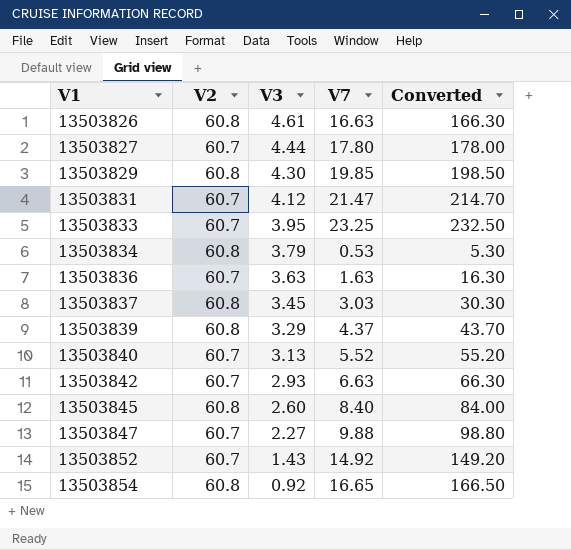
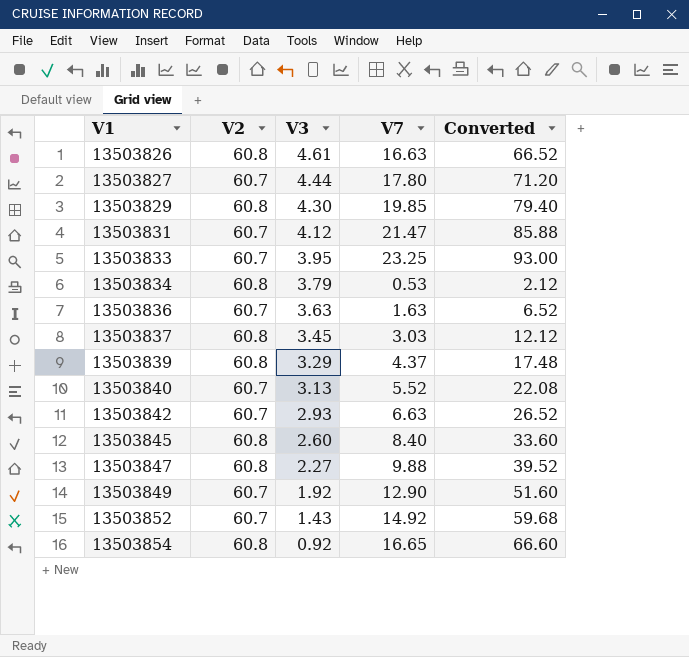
column Converted | formula: [V7] * 10 -> [V7] * 4
13503847 | V2: 60.7 -> 60.8
row 13503849: none -> 60.7 | 1.92 | 12.90 | 51.60

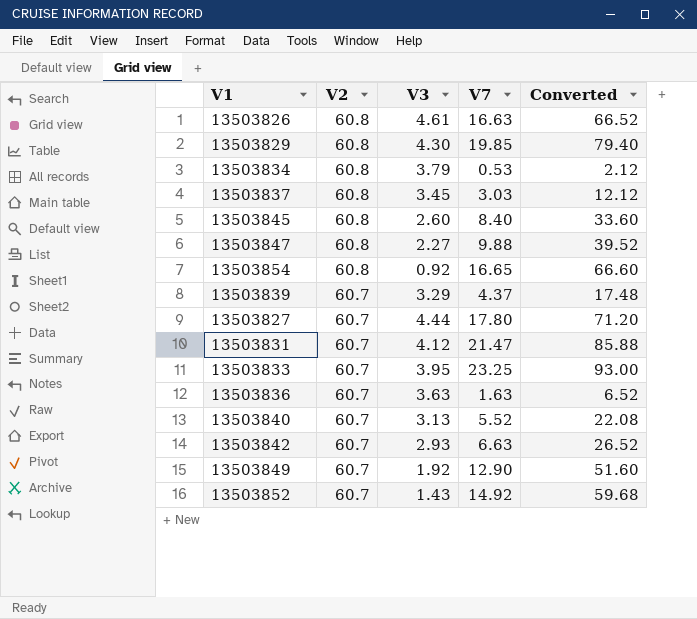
row order: V1 ascending -> V2 descending
13503839 | V2: 60.8 -> 60.7

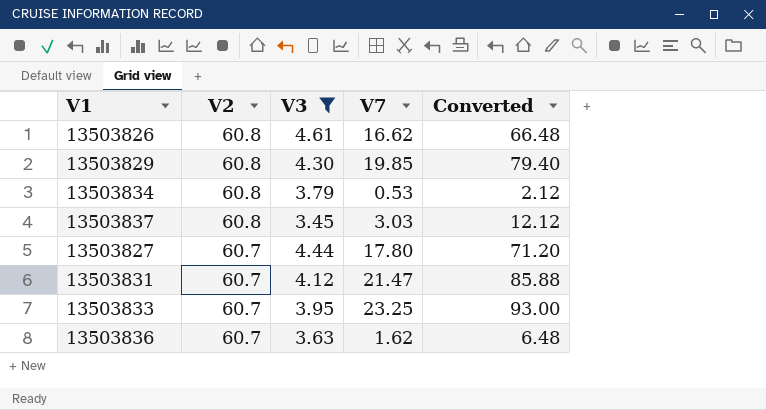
filter: none -> V3 >= 3.45
13503826 | V7: 16.63 -> 16.62
13503826 | Converted: 66.52 -> 66.48
13503836 | V7: 1.63 -> 1.62
13503836 | Converted: 6.52 -> 6.48

